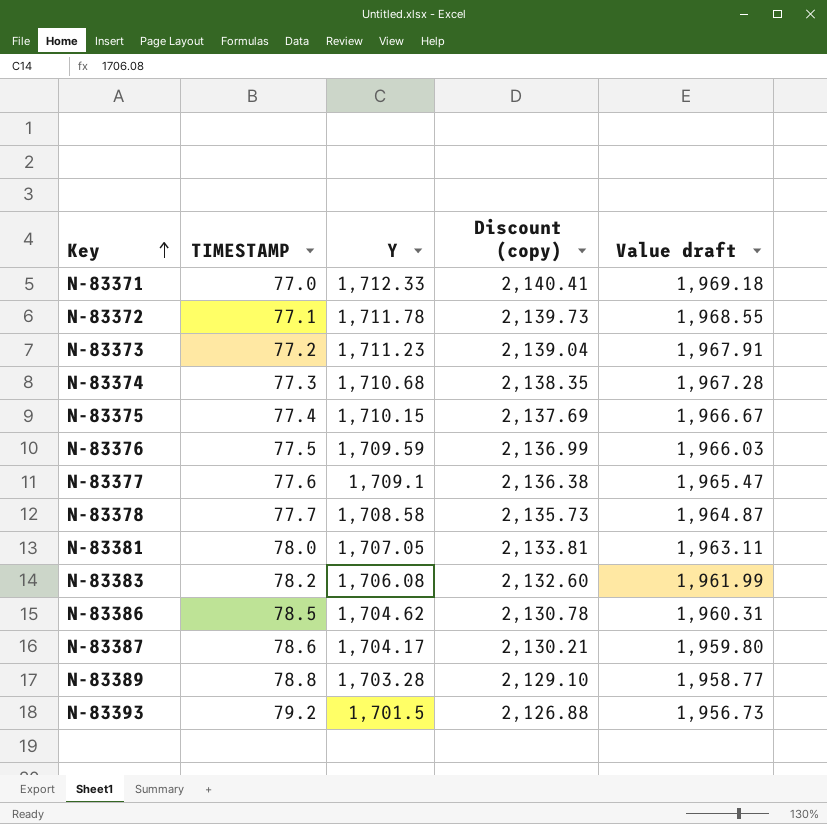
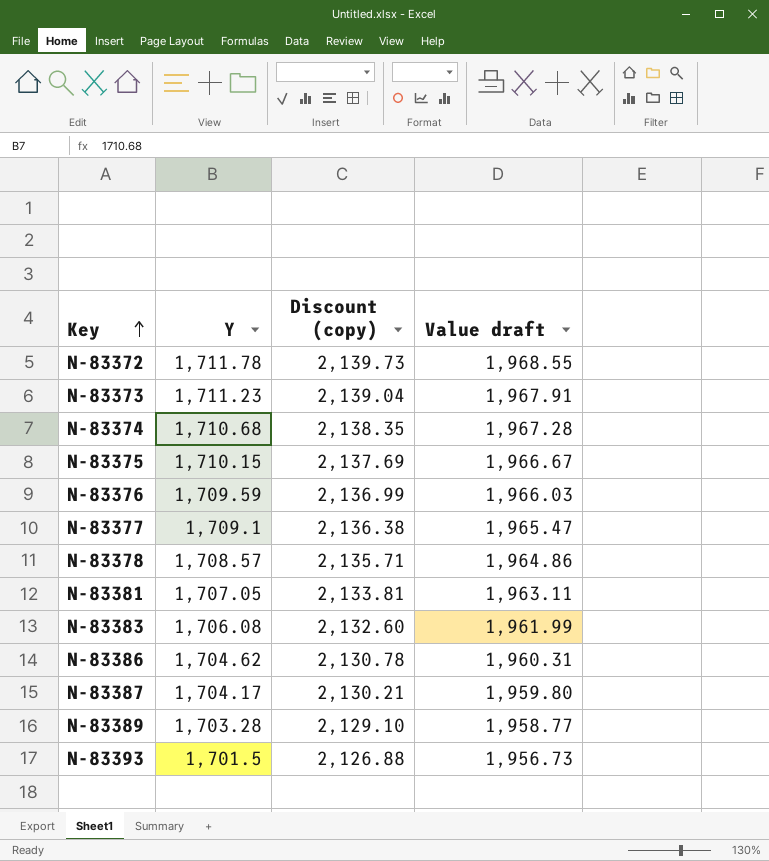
column TIMESTAMP | position: 2 -> none
row N-83371: 77.0 | 1,712.33 | 2,140.41 | 1,969.18 -> none
N-83378 | Y: 1,708.58 -> 1,708.57
N-83378 | Discount (copy): 2,135.73 -> 2,135.71
N-83378 | Value draft: 1,964.87 -> 1,964.86

